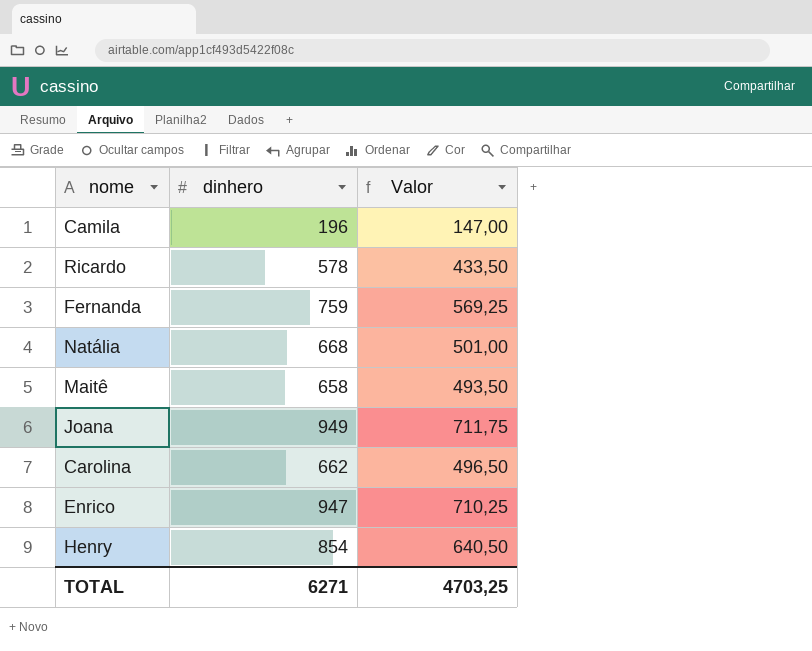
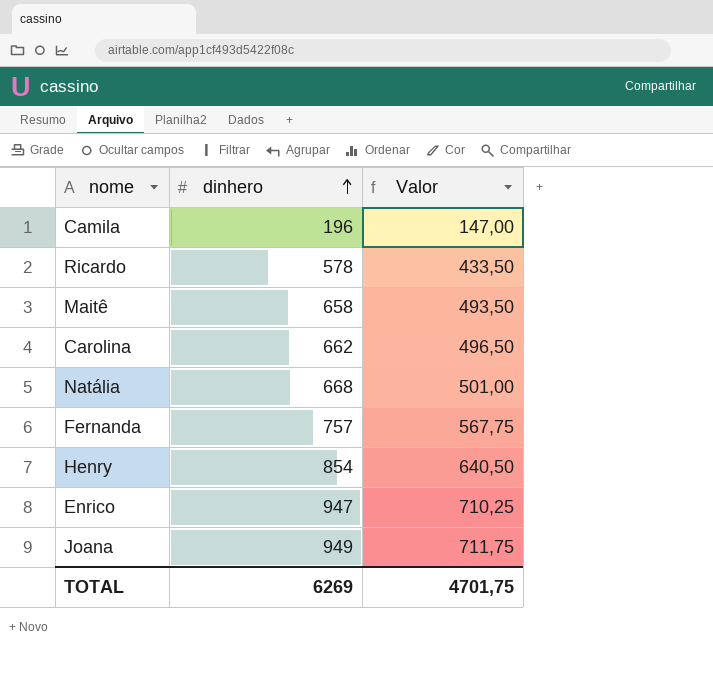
row order: none -> dinhero ascending
Fernanda | dinhero: 759 -> 757
Fernanda | Valor: 569,25 -> 567,75
TOTAL | dinhero: 6271 -> 6269
TOTAL | Valor: 4703,25 -> 4701,75

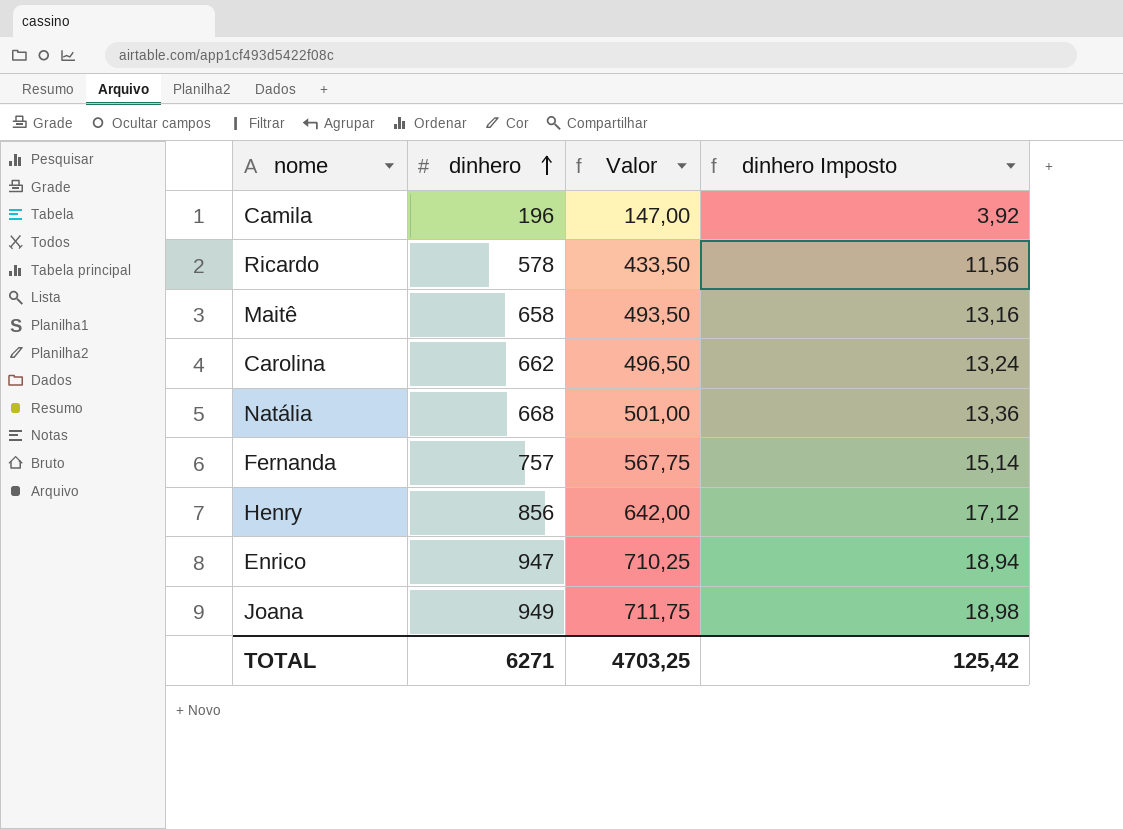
column dinhero Imposto | formula: none -> [dinhero] * 0,02
Henry | dinhero: 854 -> 856
Henry | Valor: 640,50 -> 642,00
TOTAL | dinhero: 6269 -> 6271
TOTAL | Valor: 4701,75 -> 4703,25

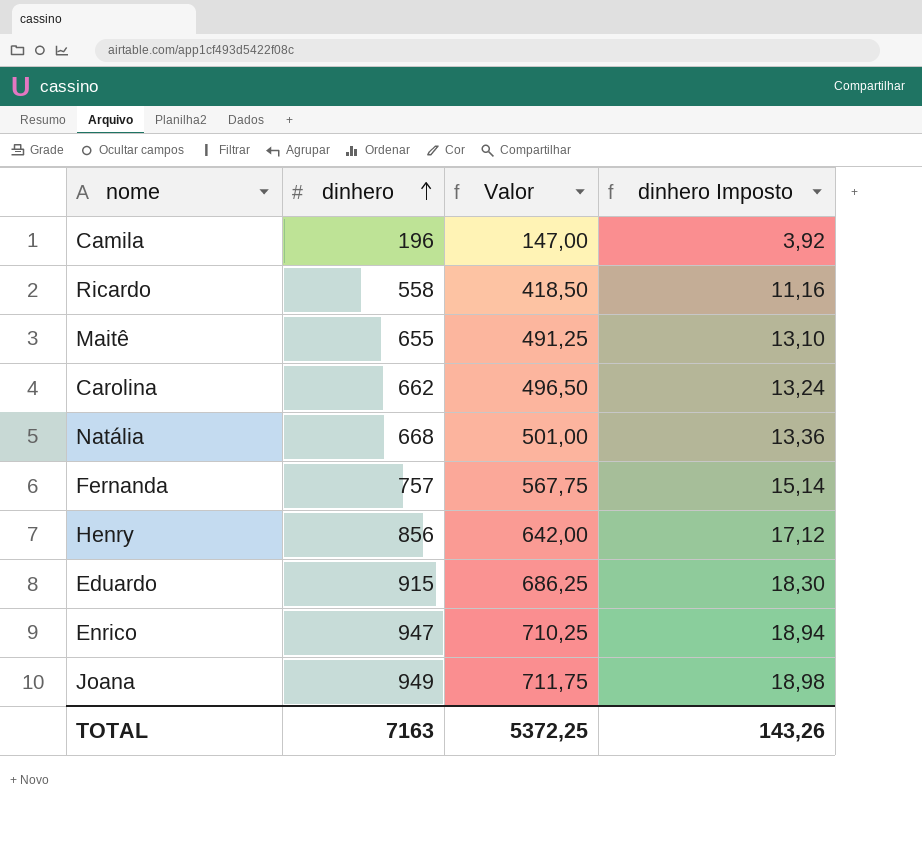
Ricardo | dinhero: 578 -> 558
Ricardo | Valor: 433,50 -> 418,50
Ricardo | dinhero Imposto: 11,56 -> 11,16
Maitê | dinhero: 658 -> 655
Maitê | Valor: 493,50 -> 491,25
Maitê | dinhero Imposto: 13,16 -> 13,10
row Eduardo: none -> 915 | 686,25 | 18,30
TOTAL | dinhero: 6271 -> 7163
TOTAL | Valor: 4703,25 -> 5372,25
TOTAL | dinhero Imposto: 125,42 -> 143,26

